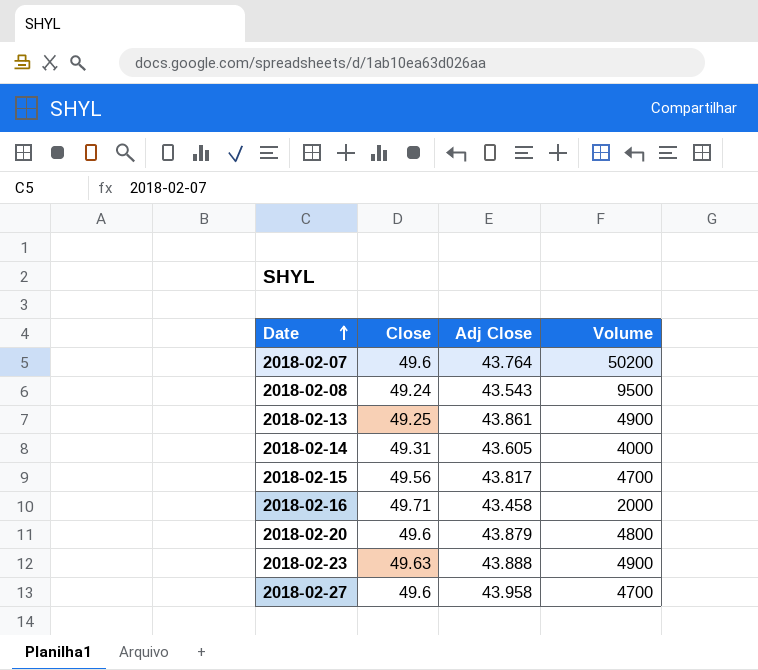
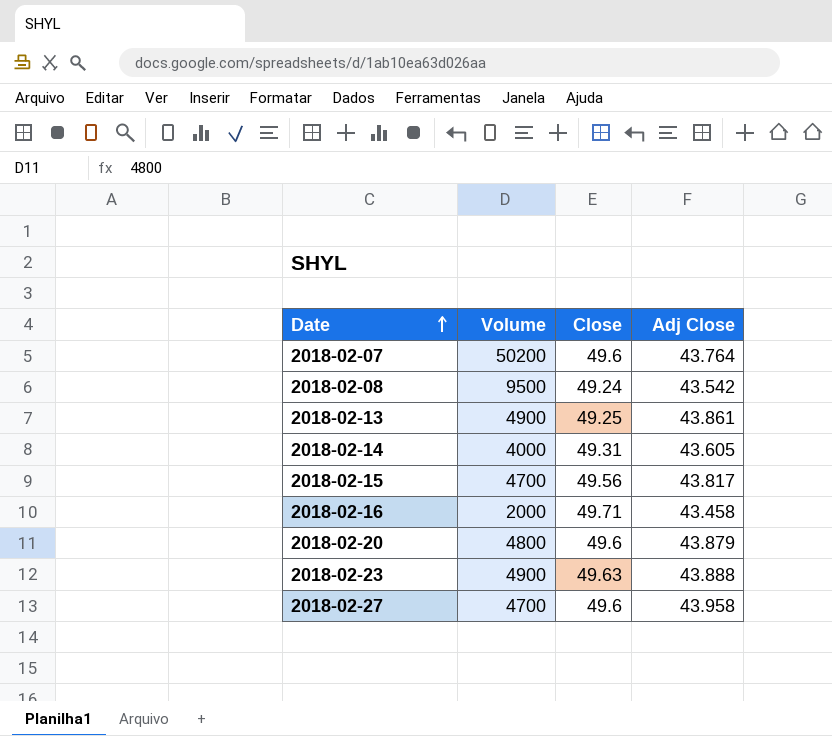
column Volume | position: 4 -> 2
2018-02-08 | Adj Close: 43.543 -> 43.542

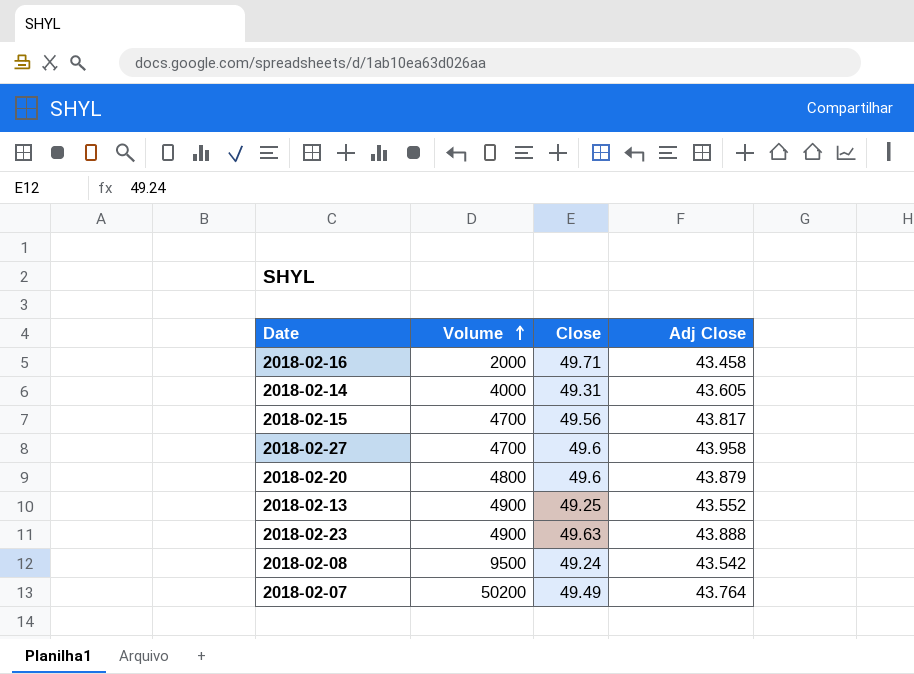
row order: Date ascending -> Volume ascending
2018-02-13 | Adj Close: 43.861 -> 43.552
2018-02-07 | Close: 49.6 -> 49.49

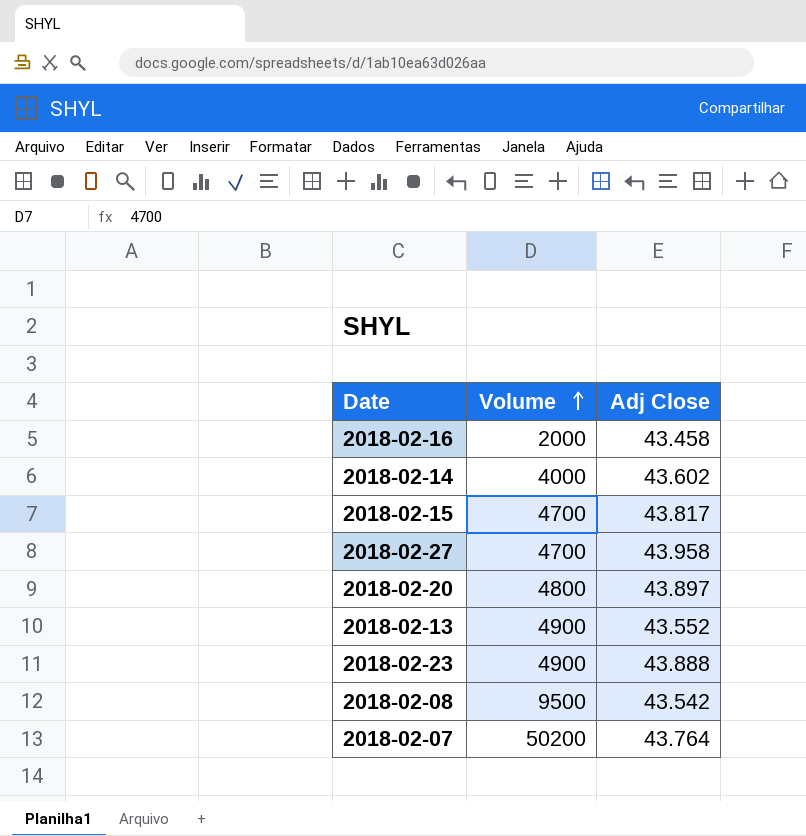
column Close | position: 3 -> none
2018-02-14 | Adj Close: 43.605 -> 43.602
2018-02-20 | Adj Close: 43.879 -> 43.897

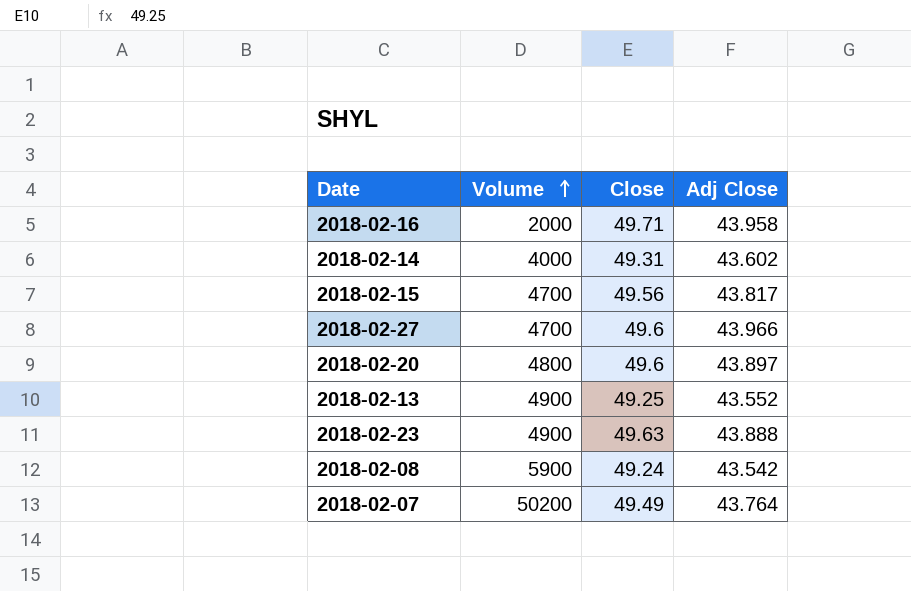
column Close | position: none -> 3
2018-02-16 | Adj Close: 43.458 -> 43.958
2018-02-27 | Adj Close: 43.958 -> 43.966
2018-02-08 | Volume: 9500 -> 5900

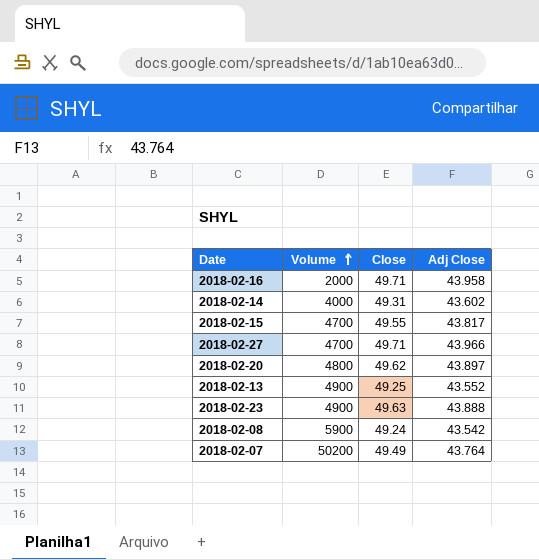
2018-02-15 | Close: 49.56 -> 49.55
2018-02-27 | Close: 49.6 -> 49.71
2018-02-20 | Close: 49.6 -> 49.62

